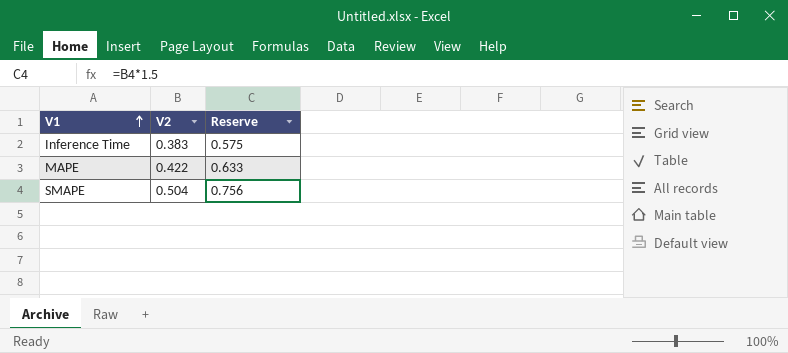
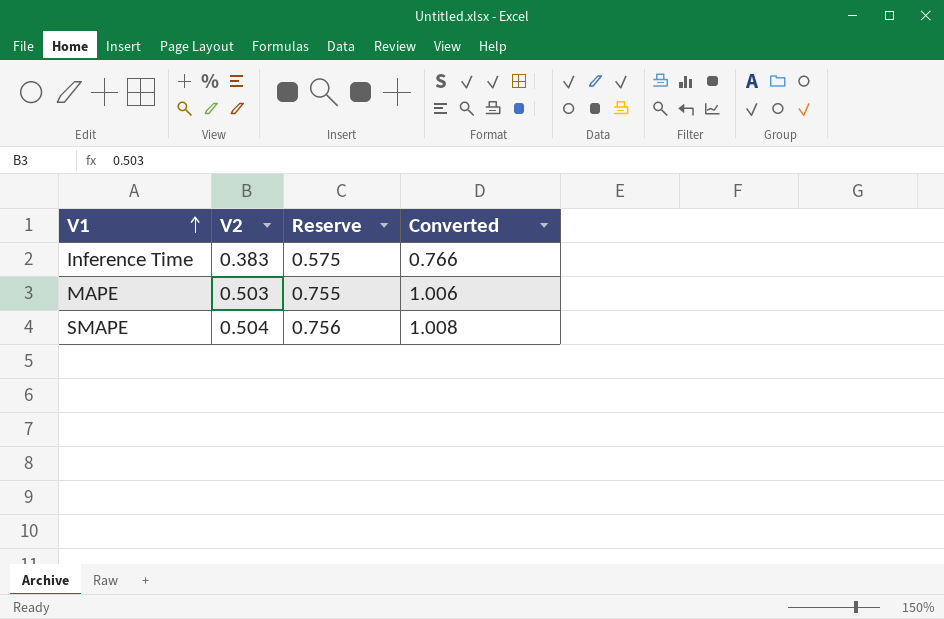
column Converted | formula: none -> [V2] * 2
MAPE | V2: 0.422 -> 0.503
MAPE | Reserve: 0.633 -> 0.755

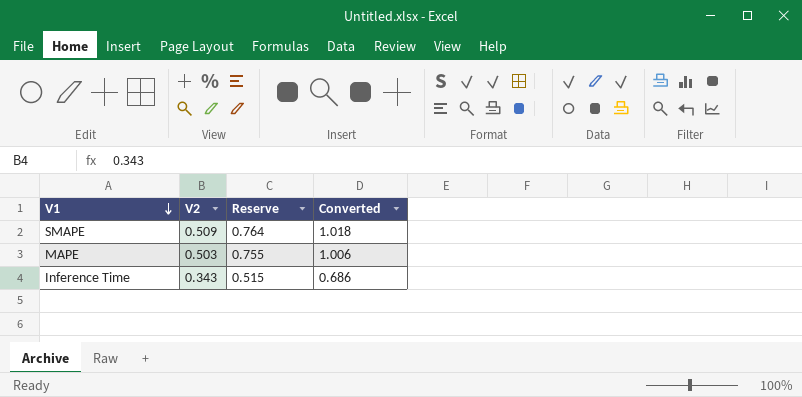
row order: V1 ascending -> V1 descending
SMAPE | V2: 0.504 -> 0.509
SMAPE | Reserve: 0.756 -> 0.764
SMAPE | Converted: 1.008 -> 1.018
Inference Time | V2: 0.383 -> 0.343
Inference Time | Reserve: 0.575 -> 0.515
Inference Time | Converted: 0.766 -> 0.686

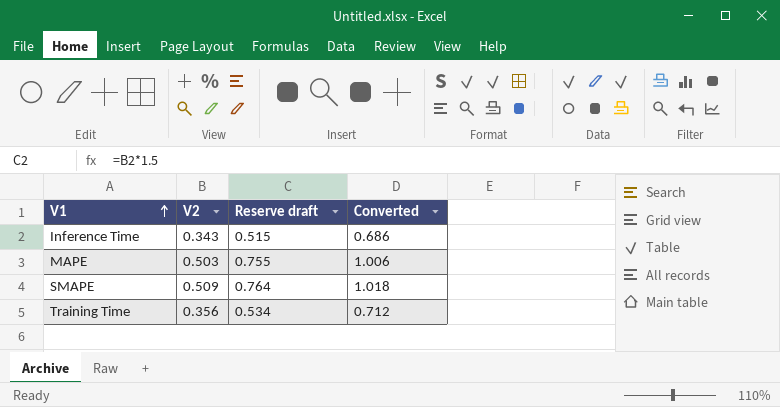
row order: V1 descending -> V1 ascending
column name: Reserve -> Reserve draft
row Training Time: none -> 0.356 | 0.534 | 0.712

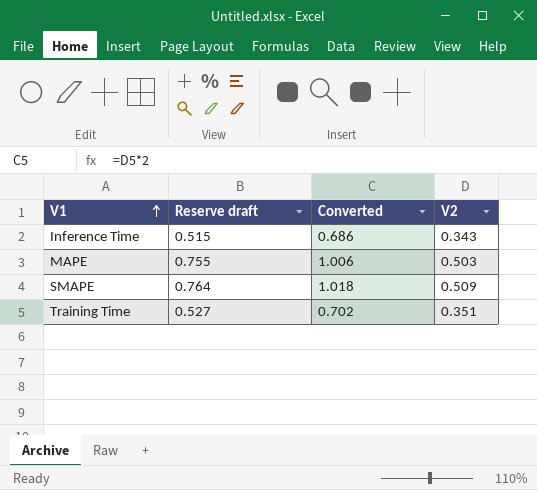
column V2 | position: 2 -> 4
Training Time | Reserve draft: 0.534 -> 0.527
Training Time | Converted: 0.712 -> 0.702
Training Time | V2: 0.356 -> 0.351

